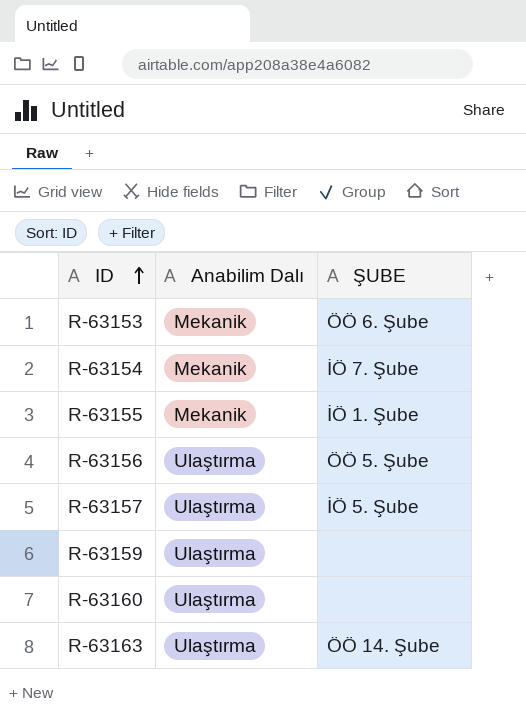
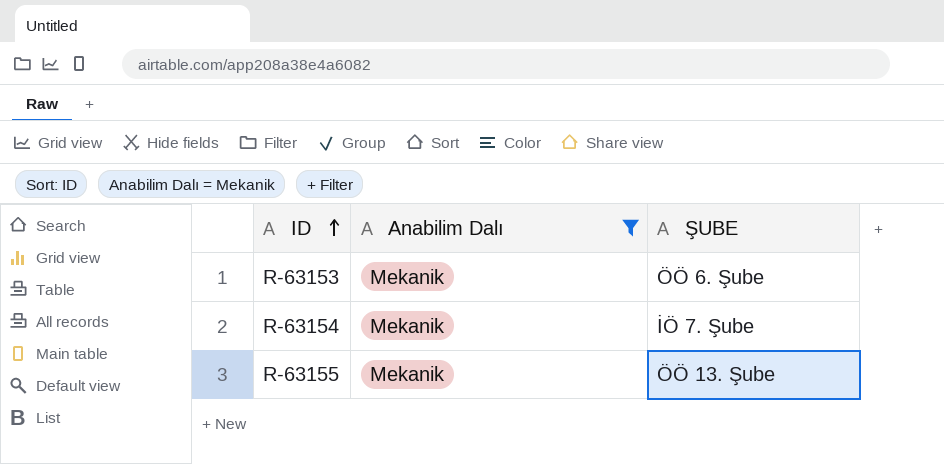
filter: none -> Anabilim Dalı = Mekanik
R-63155 | ŞUBE: İÖ 1. Şube -> ÖÖ 13. Şube

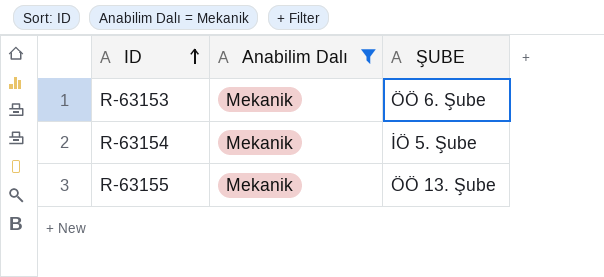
R-63154 | ŞUBE: İÖ 7. Şube -> İÖ 5. Şube

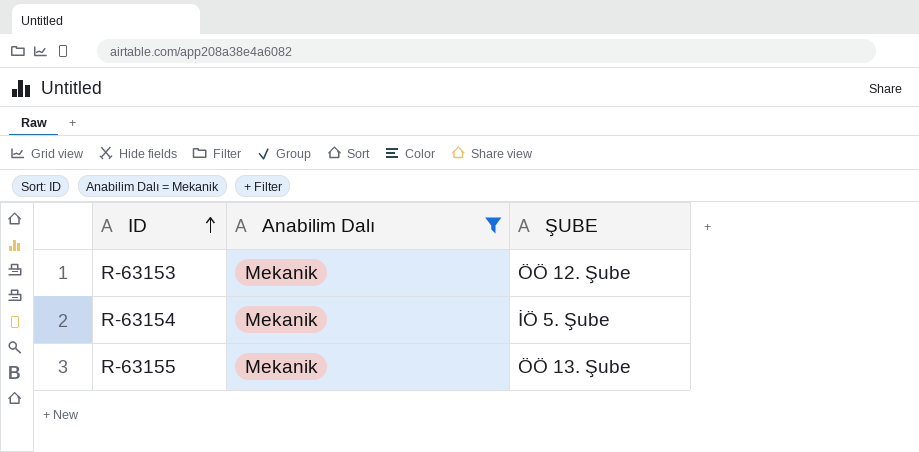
R-63153 | ŞUBE: ÖÖ 6. Şube -> ÖÖ 12. Şube

